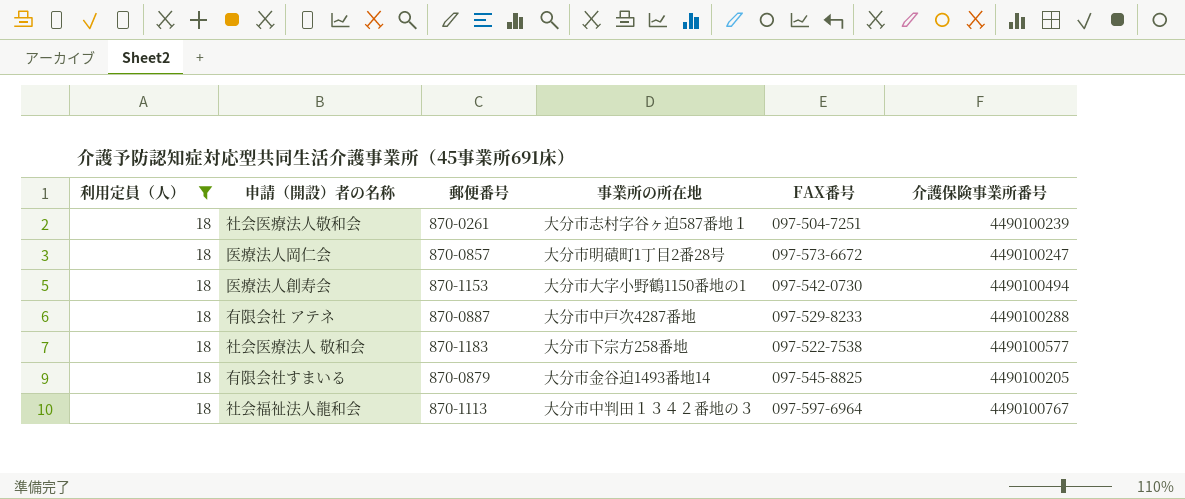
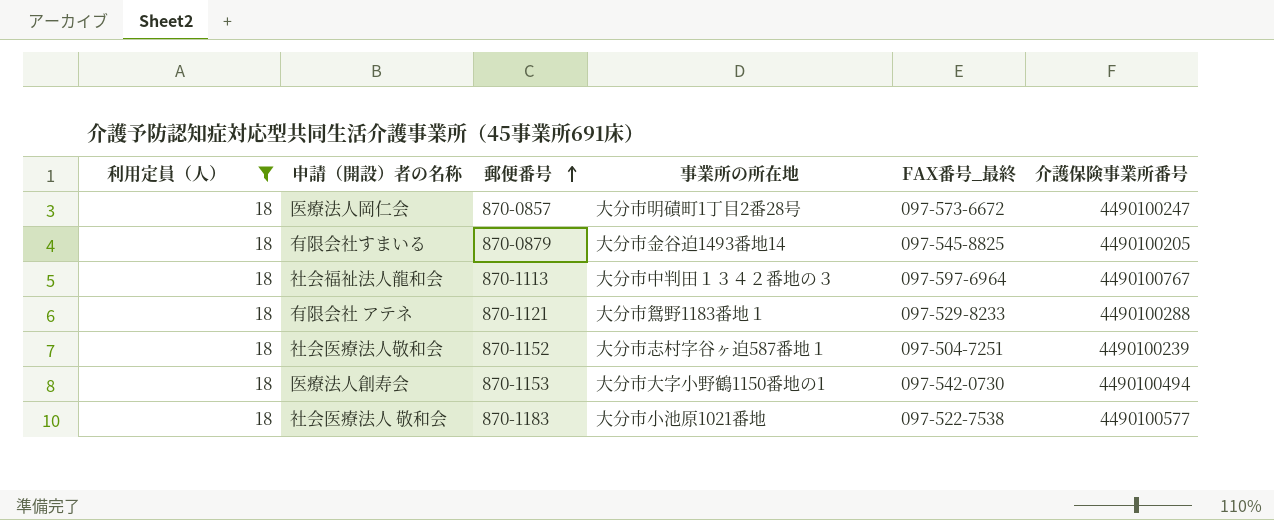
row order: none -> 郵便番号 ascending
column name: FAX番号 -> FAX番号_最終
有限会社 アテネ | 郵便番号: 870-0887 -> 870-1121
有限会社 アテネ | 事業所の所在地: 大分市中戸次4287番地 -> 大分市鴛野1183番地１
社会医療法人敬和会 | 郵便番号: 870-0261 -> 870-1152
社会医療法人 敬和会 | 事業所の所在地: 大分市下宗方258番地 -> 大分市小池原1021番地

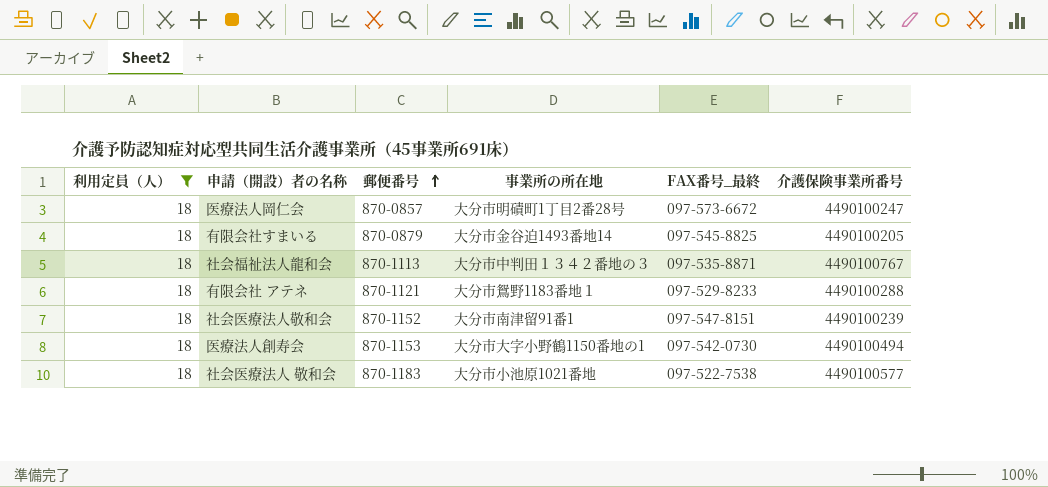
社会福祉法人龍和会 | FAX番号_最終: 097-597-6964 -> 097-535-8871
社会医療法人敬和会 | 事業所の所在地: 大分市志村字谷ヶ迫587番地１ -> 大分市南津留91番1
社会医療法人敬和会 | FAX番号_最終: 097-504-7251 -> 097-547-8151

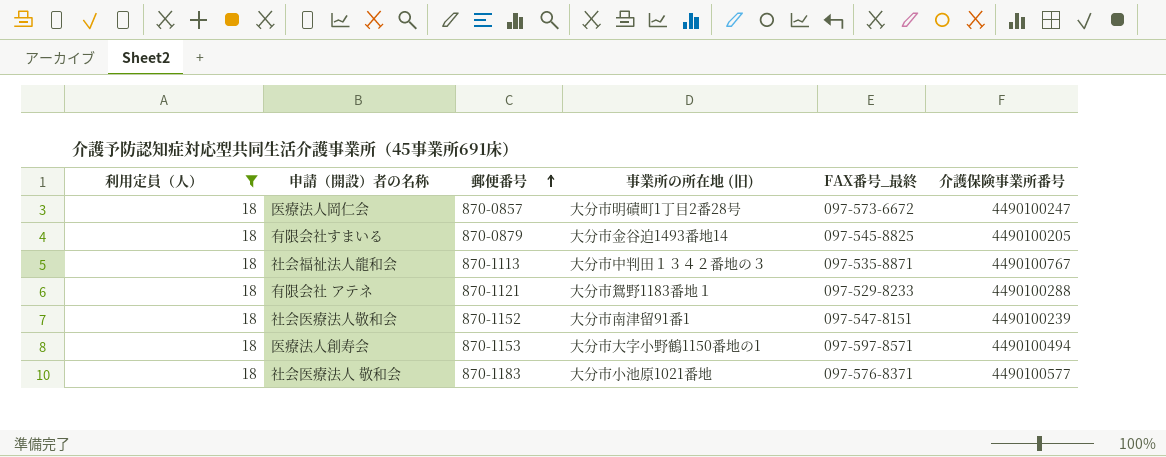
column name: 事業所の所在地 -> 事業所の所在地 (旧)
医療法人創寿会 | FAX番号_最終: 097-542-0730 -> 097-597-8571
社会医療法人 敬和会 | FAX番号_最終: 097-522-7538 -> 097-576-8371

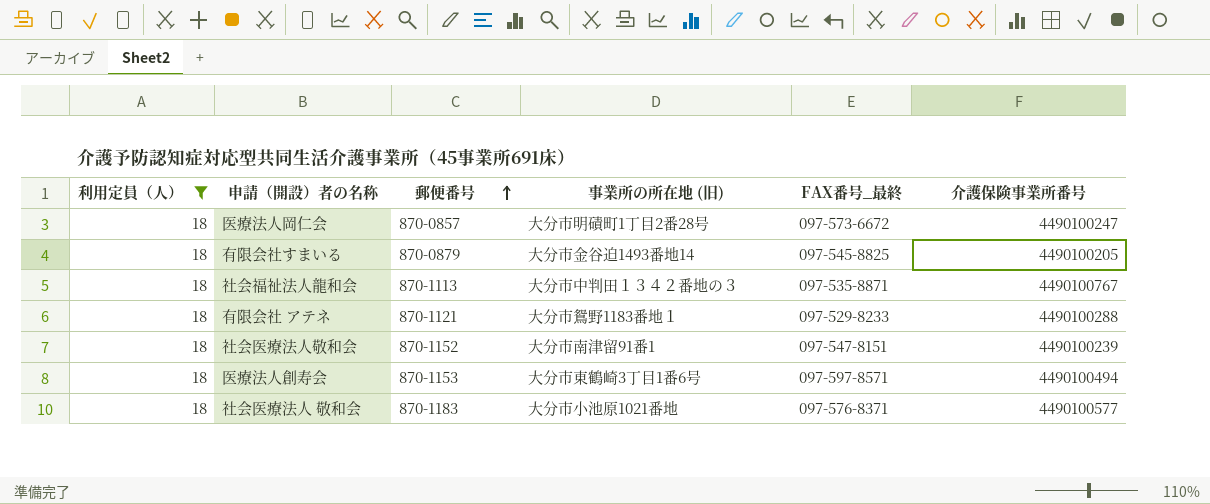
医療法人創寿会 | 事業所の所在地 (旧): 大分市大字小野鶴1150番地の1 -> 大分市東鶴崎3丁目1番6号

